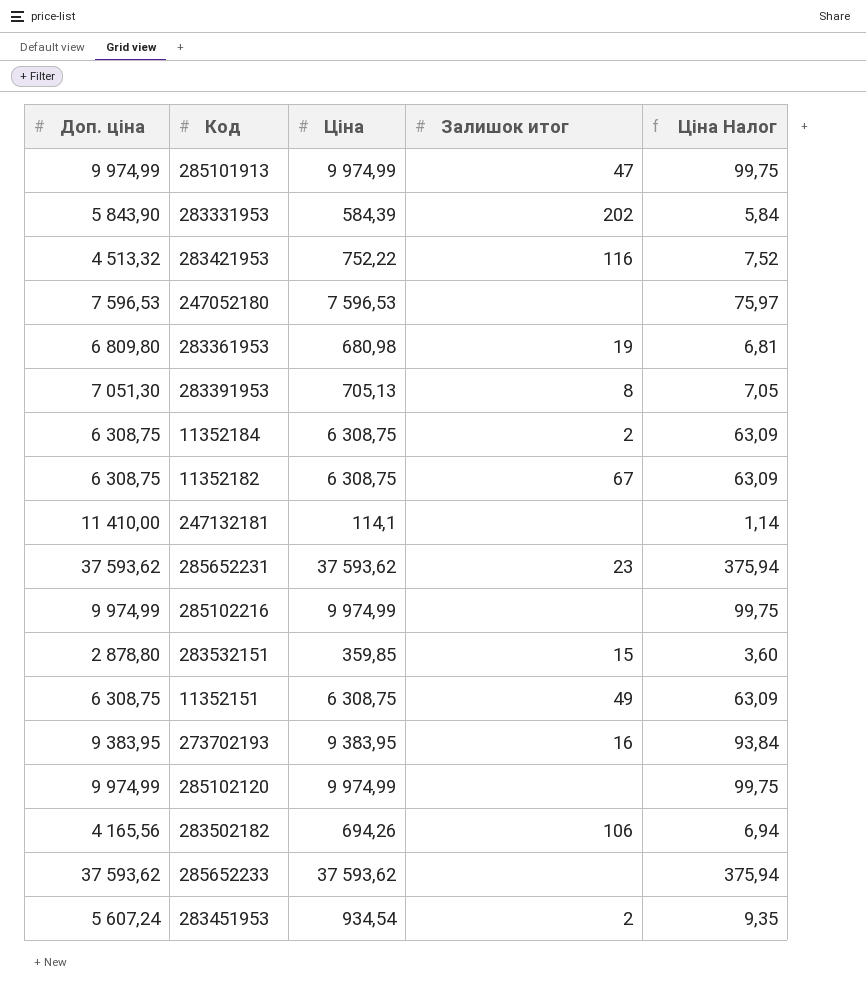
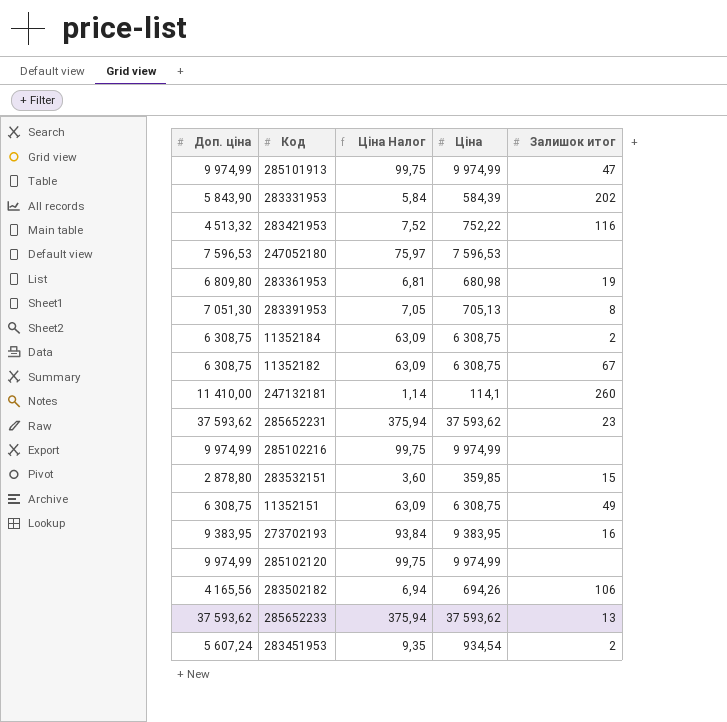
column Ціна Налог | position: 5 -> 3
247132181 | Залишок итог: none -> 260
285652233 | Залишок итог: none -> 13

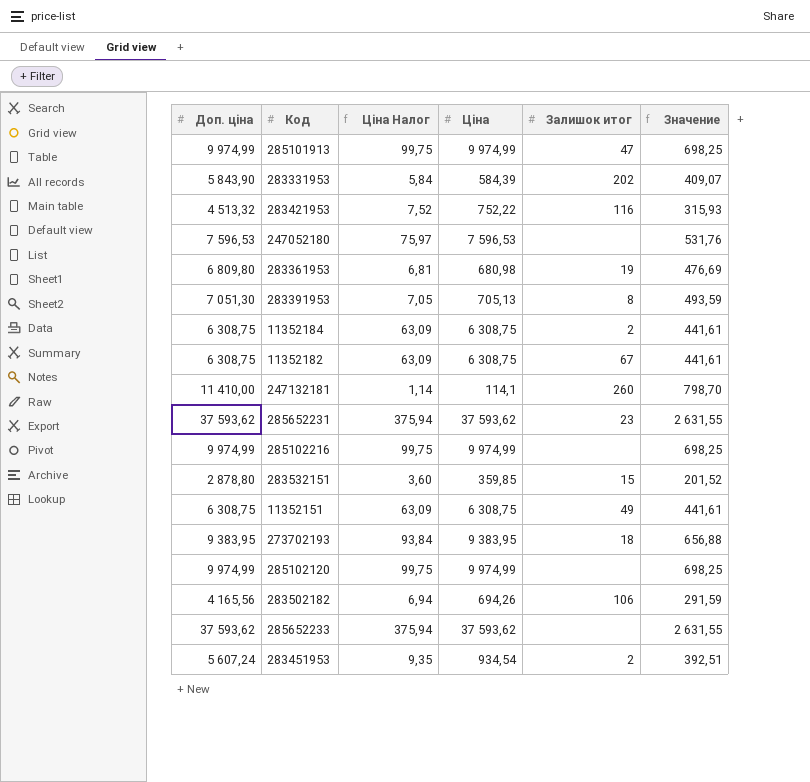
column Значение | formula: none -> [Доп. ціна] * 0,07
273702193 | Залишок итог: 16 -> 18
285652233 | Залишок итог: 13 -> none

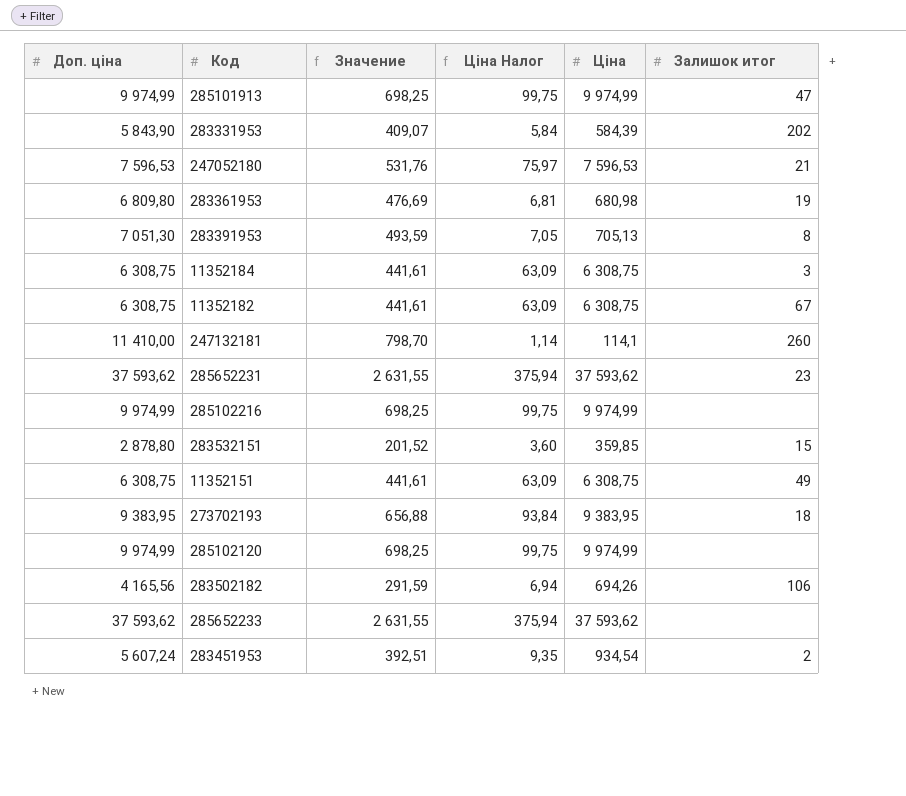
column Значение | position: 6 -> 3
row 283421953: 4 513,32 | 7,52 | 752,22 | 116 | 315,93 -> none
247052180 | Залишок итог: none -> 21
11352184 | Залишок итог: 2 -> 3

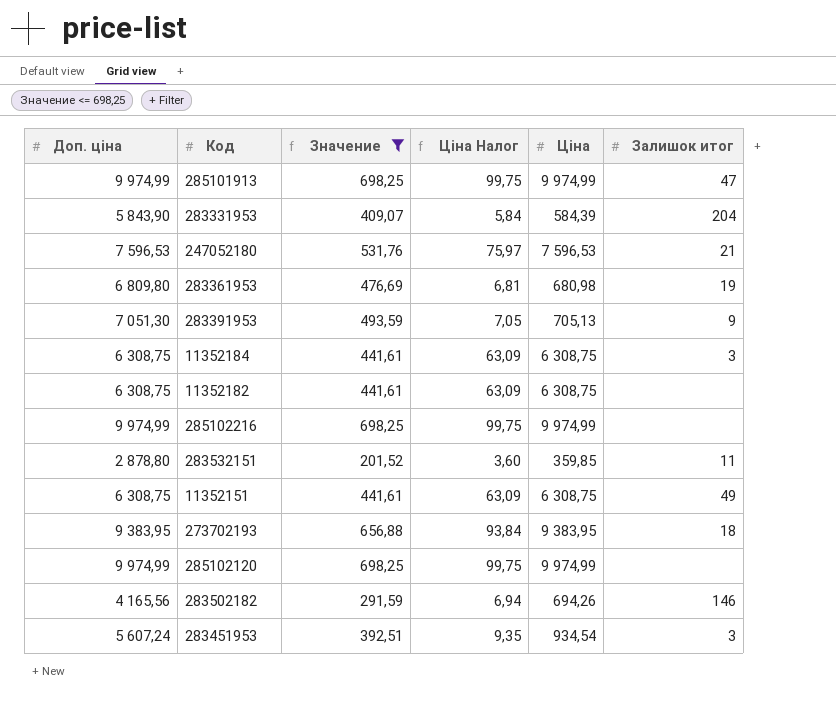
filter: none -> Значение <= 698,25
283331953 | Залишок итог: 202 -> 204
283391953 | Залишок итог: 8 -> 9
11352182 | Залишок итог: 67 -> none
283532151 | Залишок итог: 15 -> 11
283502182 | Залишок итог: 106 -> 146
283451953 | Залишок итог: 2 -> 3

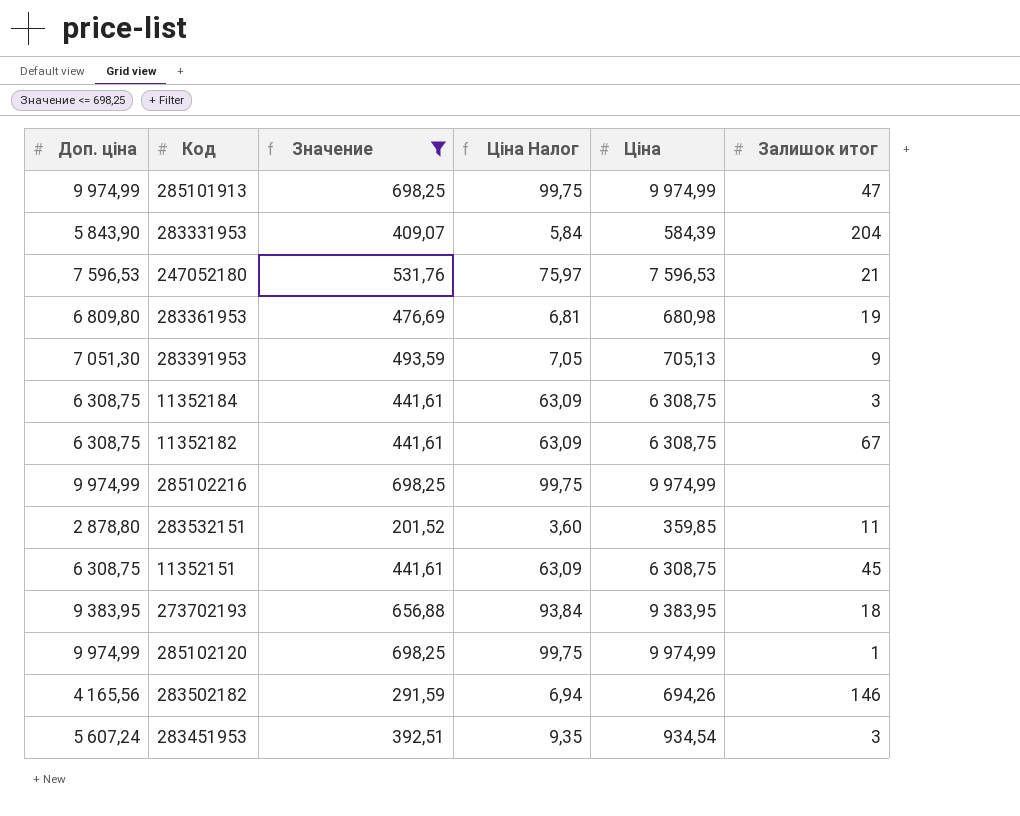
11352182 | Залишок итог: none -> 67
11352151 | Залишок итог: 49 -> 45
285102120 | Залишок итог: none -> 1

